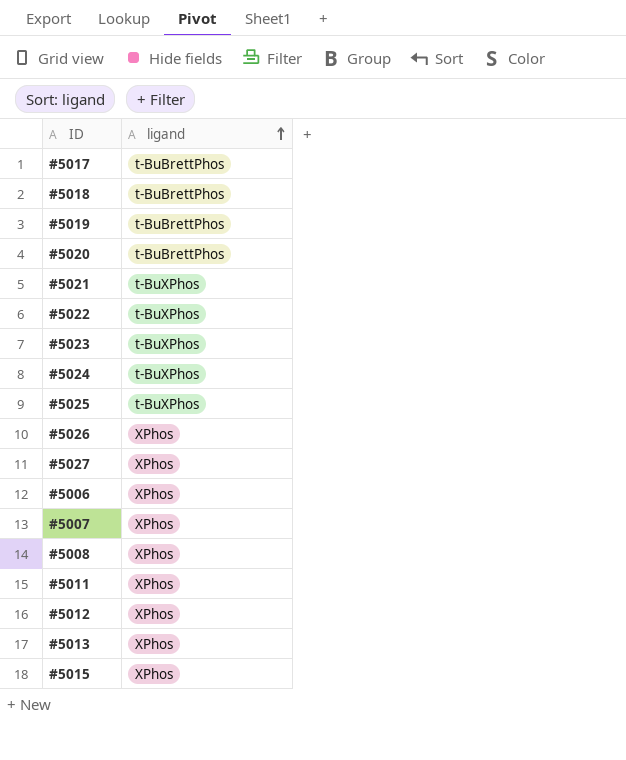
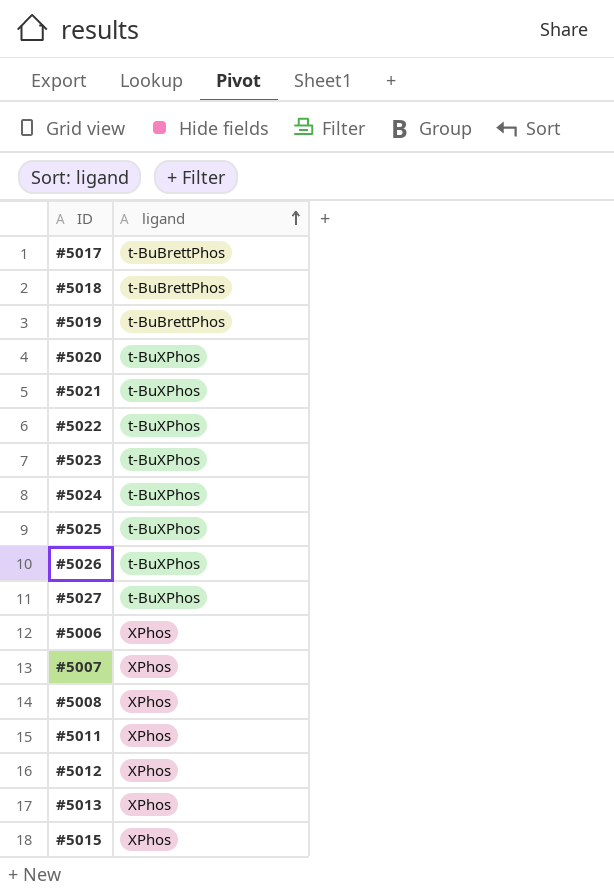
#5020 | ligand: t-BuBrettPhos -> t-BuXPhos
#5026 | ligand: XPhos -> t-BuXPhos
#5027 | ligand: XPhos -> t-BuXPhos

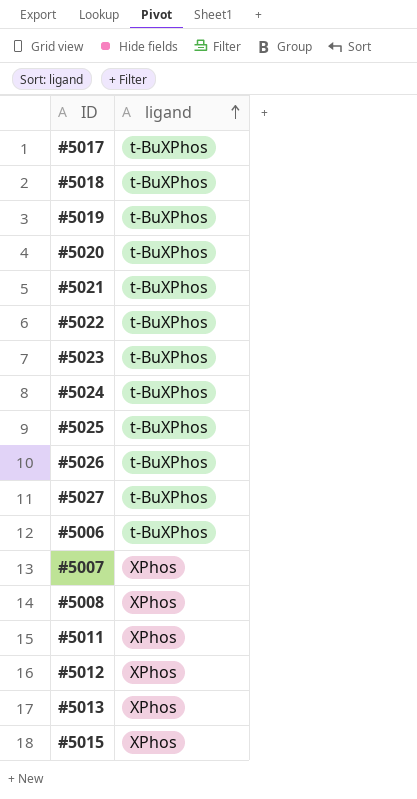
#5017 | ligand: t-BuBrettPhos -> t-BuXPhos
#5018 | ligand: t-BuBrettPhos -> t-BuXPhos
#5019 | ligand: t-BuBrettPhos -> t-BuXPhos
#5006 | ligand: XPhos -> t-BuXPhos

